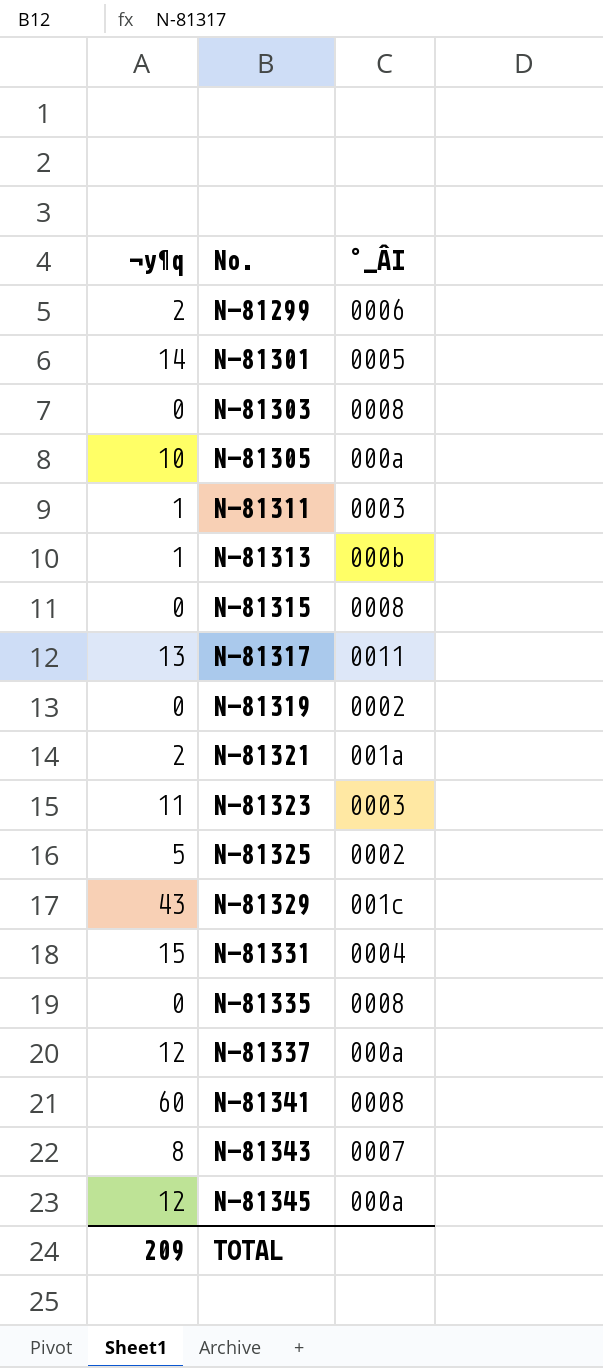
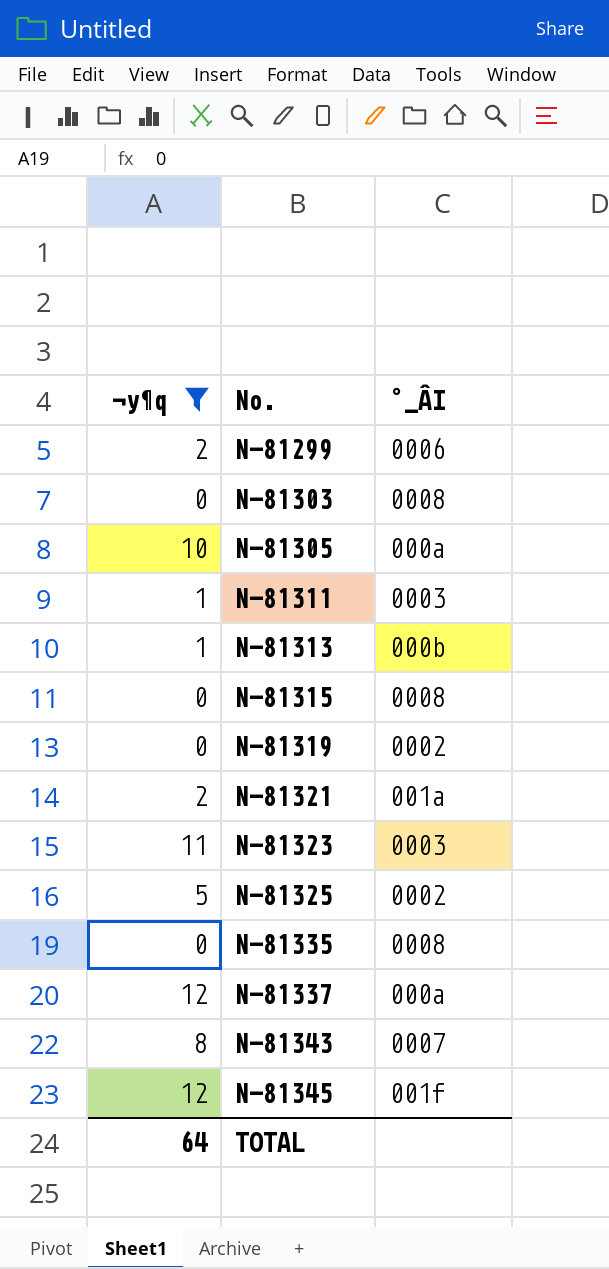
filter: none -> ¬y¶q <= 12
N-81345 | °_ÂI: 000a -> 001f
TOTAL | ¬y¶q: 209 -> 64

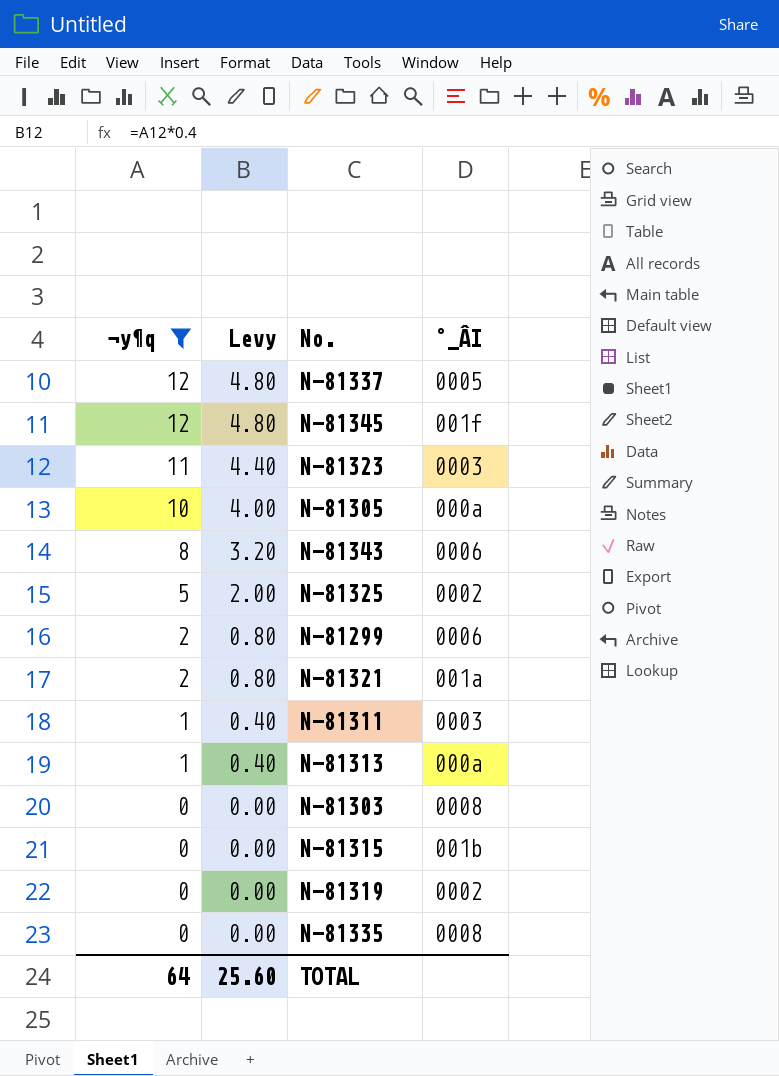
row order: No. ascending -> ¬y¶q descending
column Levy | formula: none -> [¬y¶q] * 0.4
N-81337 | °_ÂI: 000a -> 0005
N-81343 | °_ÂI: 0007 -> 0006
N-81313 | °_ÂI: 000b -> 000a
N-81315 | °_ÂI: 0008 -> 001b

